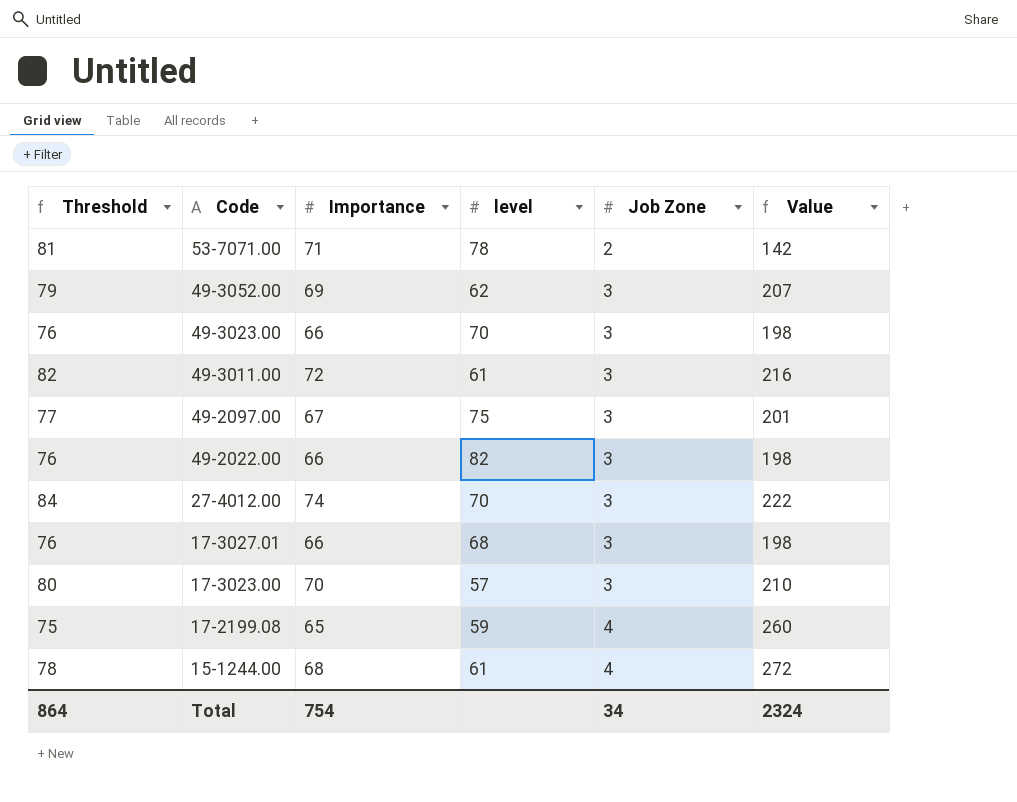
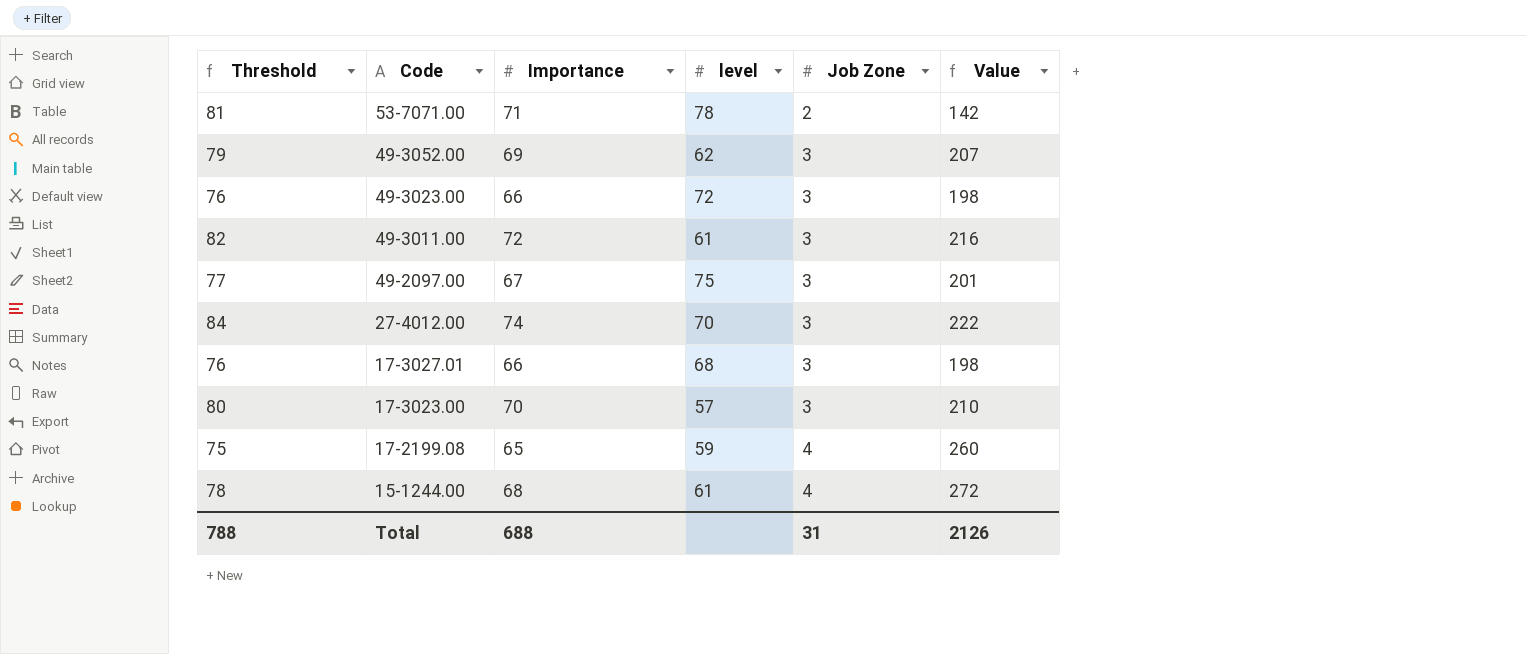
row 49-2022.00: 76 | 66 | 82 | 3 | 198 -> none
49-3023.00 | level: 70 -> 72
Total | Threshold: 864 -> 788
Total | Importance: 754 -> 688
Total | Job Zone: 34 -> 31
Total | Value: 2324 -> 2126

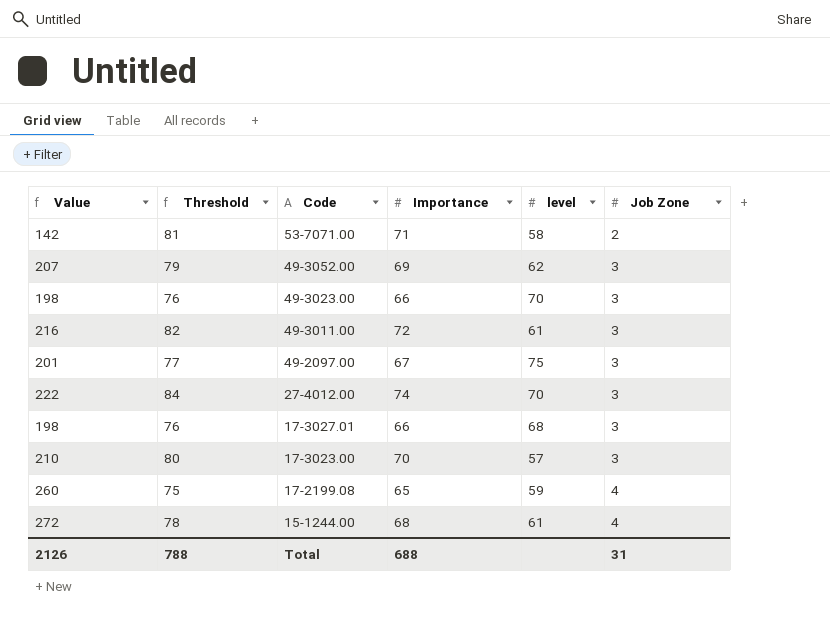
column Value | position: 6 -> 1
53-7071.00 | level: 78 -> 58
49-3023.00 | level: 72 -> 70

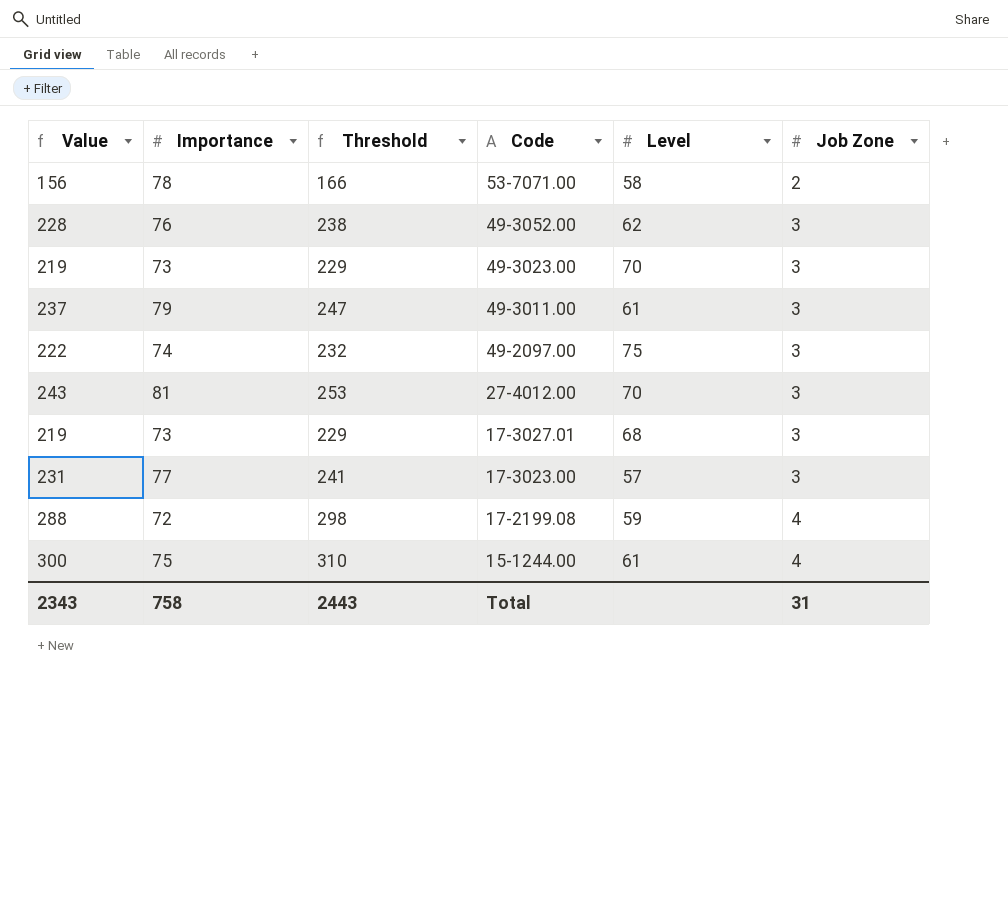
column Importance | position: 4 -> 2
column Threshold | formula: [Importance] + 10 -> [Value] + 10
column name: level -> Level
53-7071.00 | Value: 142 -> 156
53-7071.00 | Importance: 71 -> 78
49-3052.00 | Value: 207 -> 228
49-3052.00 | Importance: 69 -> 76
49-3023.00 | Value: 198 -> 219
49-3023.00 | Importance: 66 -> 73
49-3011.00 | Value: 216 -> 237
49-3011.00 | Importance: 72 -> 79
49-2097.00 | Value: 201 -> 222
49-2097.00 | Importance: 67 -> 74
27-4012.00 | Value: 222 -> 243
27-4012.00 | Importance: 74 -> 81
17-3027.01 | Value: 198 -> 219
17-3027.01 | Importance: 66 -> 73
17-3023.00 | Value: 210 -> 231
17-3023.00 | Importance: 70 -> 77
17-2199.08 | Value: 260 -> 288
17-2199.08 | Importance: 65 -> 72
15-1244.00 | Value: 272 -> 300
15-1244.00 | Importance: 68 -> 75
Total | Value: 2126 -> 2343
Total | Importance: 688 -> 758
Total | Threshold: 788 -> 2443

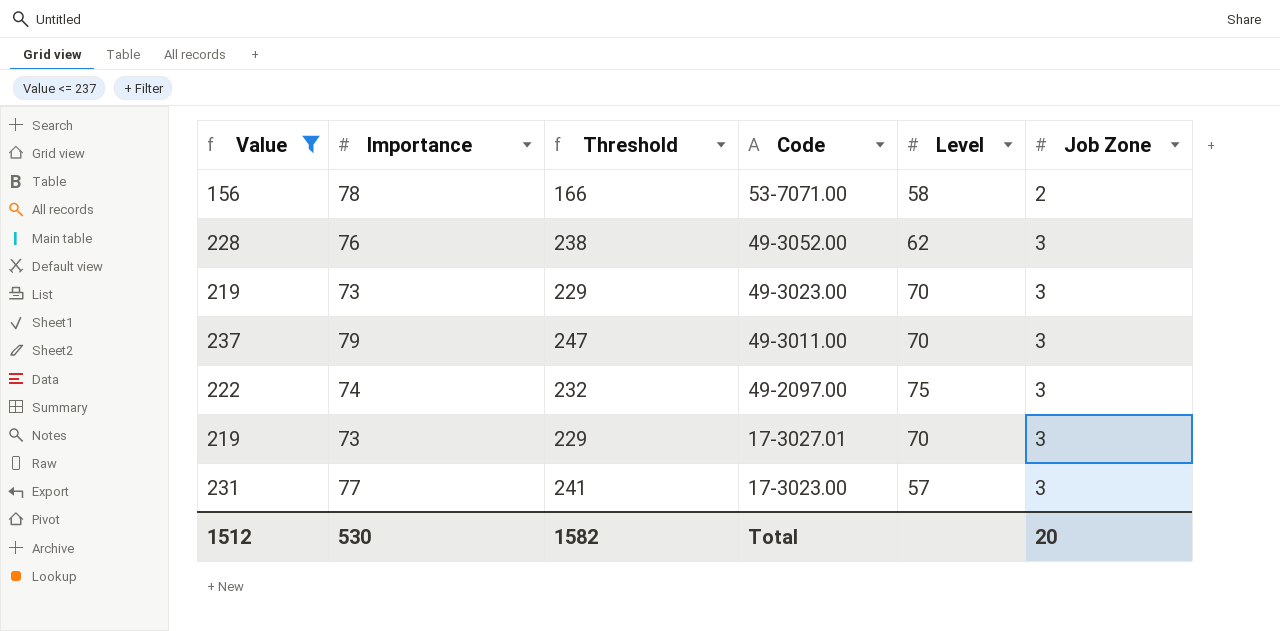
filter: none -> Value <= 237
49-3011.00 | Level: 61 -> 70
17-3027.01 | Level: 68 -> 70
Total | Value: 2343 -> 1512
Total | Importance: 758 -> 530
Total | Threshold: 2443 -> 1582
Total | Job Zone: 31 -> 20

